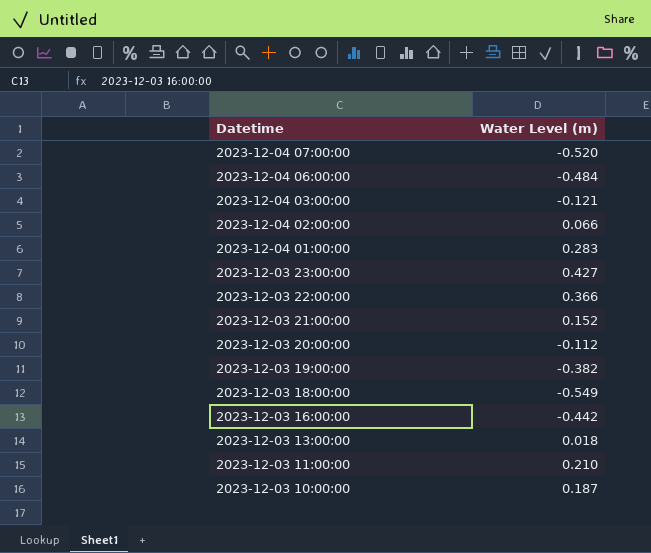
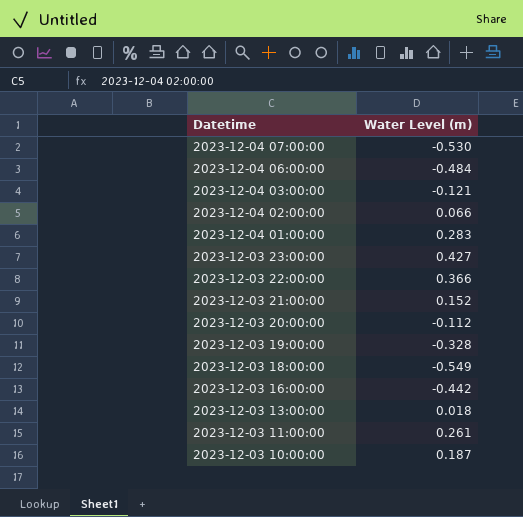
2023-12-04 07:00:00 | Water Level (m): -0.520 -> -0.530
2023-12-03 19:00:00 | Water Level (m): -0.382 -> -0.328
2023-12-03 11:00:00 | Water Level (m): 0.210 -> 0.261

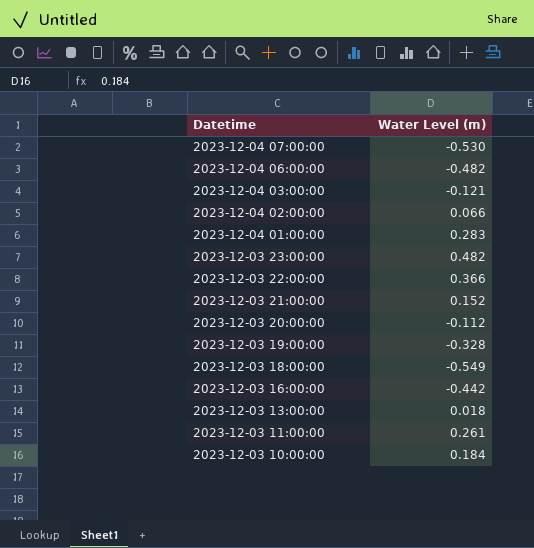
2023-12-04 06:00:00 | Water Level (m): -0.484 -> -0.482
2023-12-03 23:00:00 | Water Level (m): 0.427 -> 0.482
2023-12-03 10:00:00 | Water Level (m): 0.187 -> 0.184

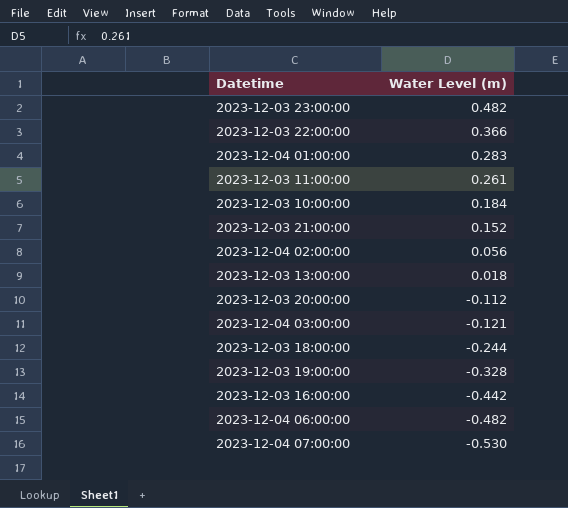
row order: Datetime descending -> Water Level (m) descending
2023-12-04 02:00:00 | Water Level (m): 0.066 -> 0.056
2023-12-03 18:00:00 | Water Level (m): -0.549 -> -0.244

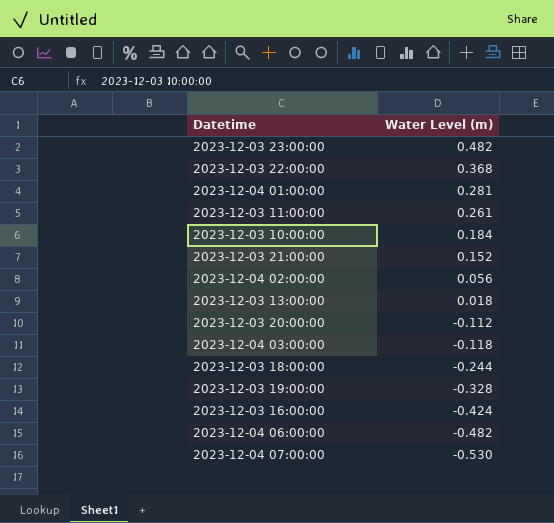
2023-12-03 22:00:00 | Water Level (m): 0.366 -> 0.368
2023-12-04 01:00:00 | Water Level (m): 0.283 -> 0.281
2023-12-04 03:00:00 | Water Level (m): -0.121 -> -0.118
2023-12-03 16:00:00 | Water Level (m): -0.442 -> -0.424

